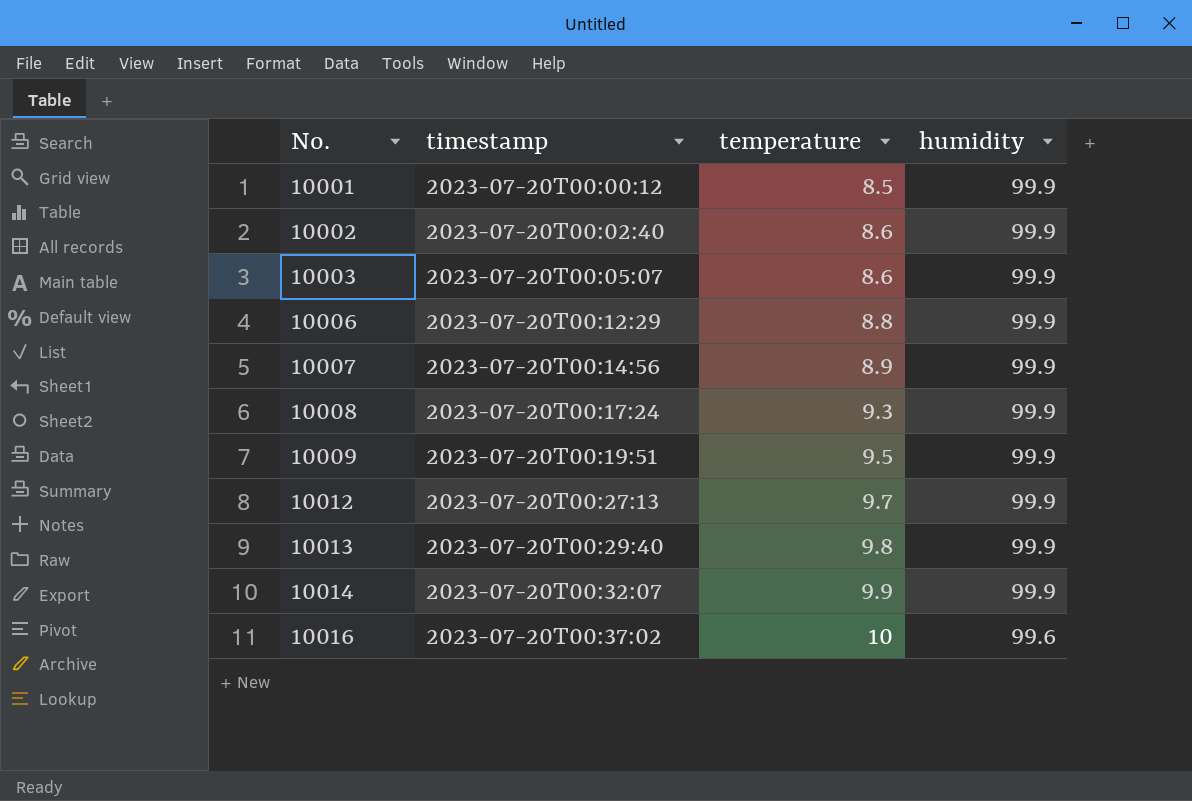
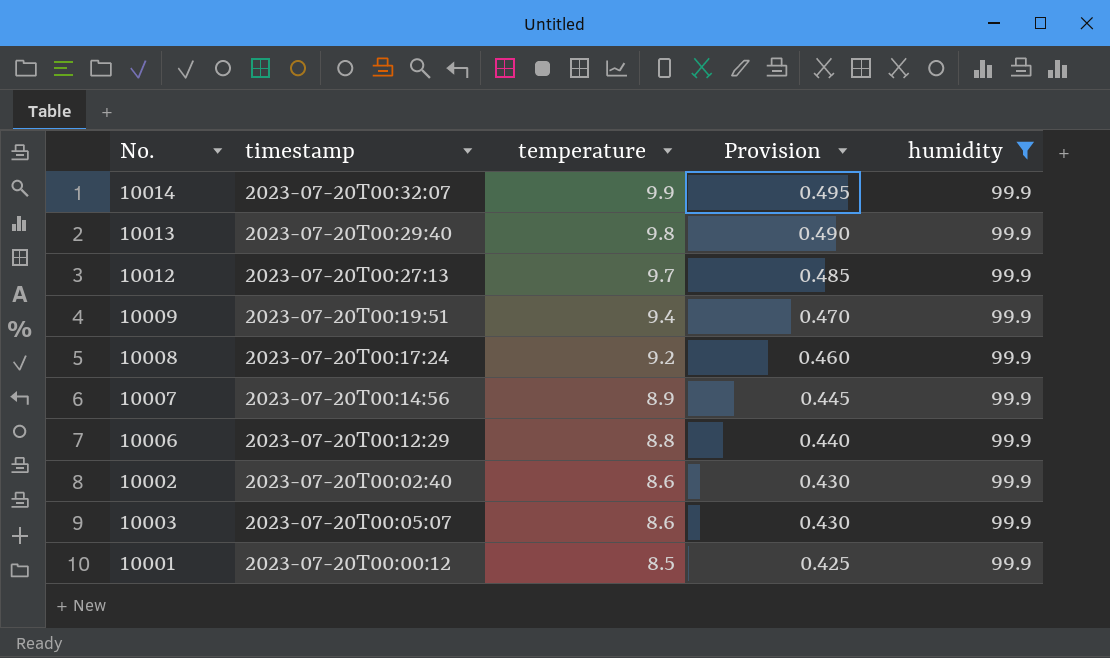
filter: none -> humidity = 99.9
row order: No. ascending -> temperature descending
column Provision | formula: none -> [temperature] * 0.05
10009 | temperature: 9.5 -> 9.4
10008 | temperature: 9.3 -> 9.2

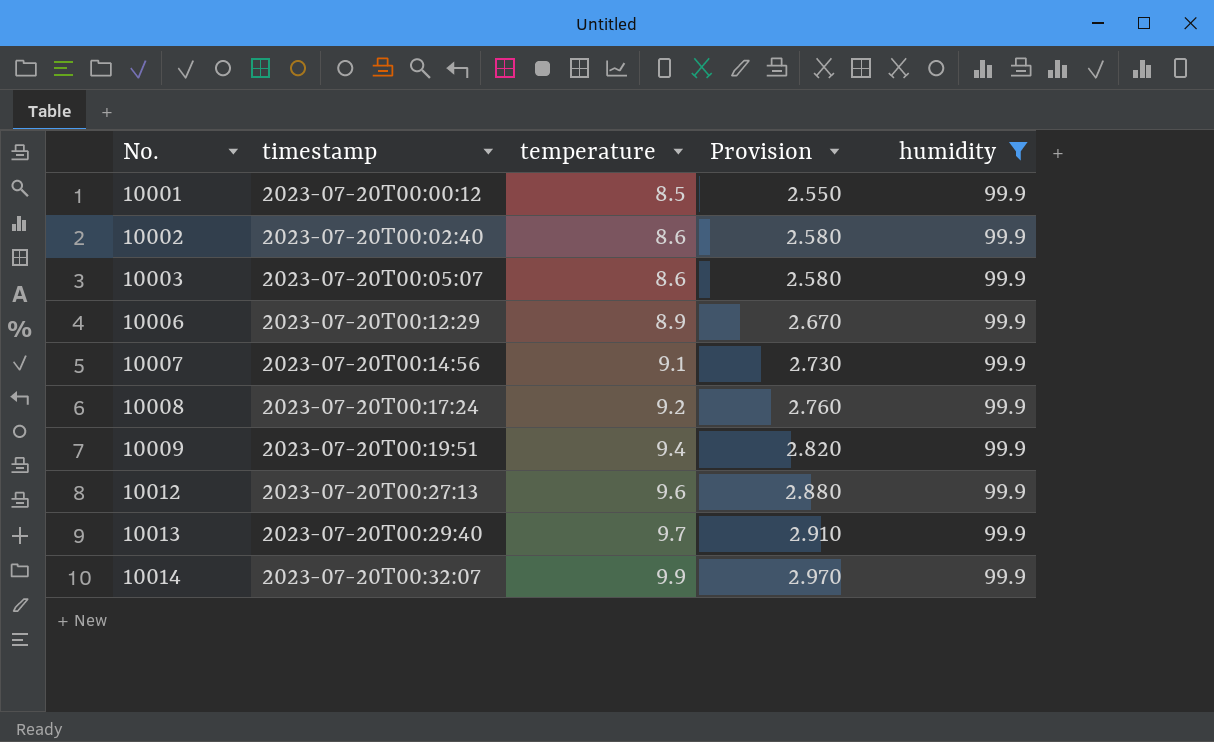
row order: temperature descending -> No. ascending
column Provision | formula: [temperature] * 0.05 -> [temperature] * 0.3
10006 | temperature: 8.8 -> 8.9
10007 | temperature: 8.9 -> 9.1
10012 | temperature: 9.7 -> 9.6
10013 | temperature: 9.8 -> 9.7

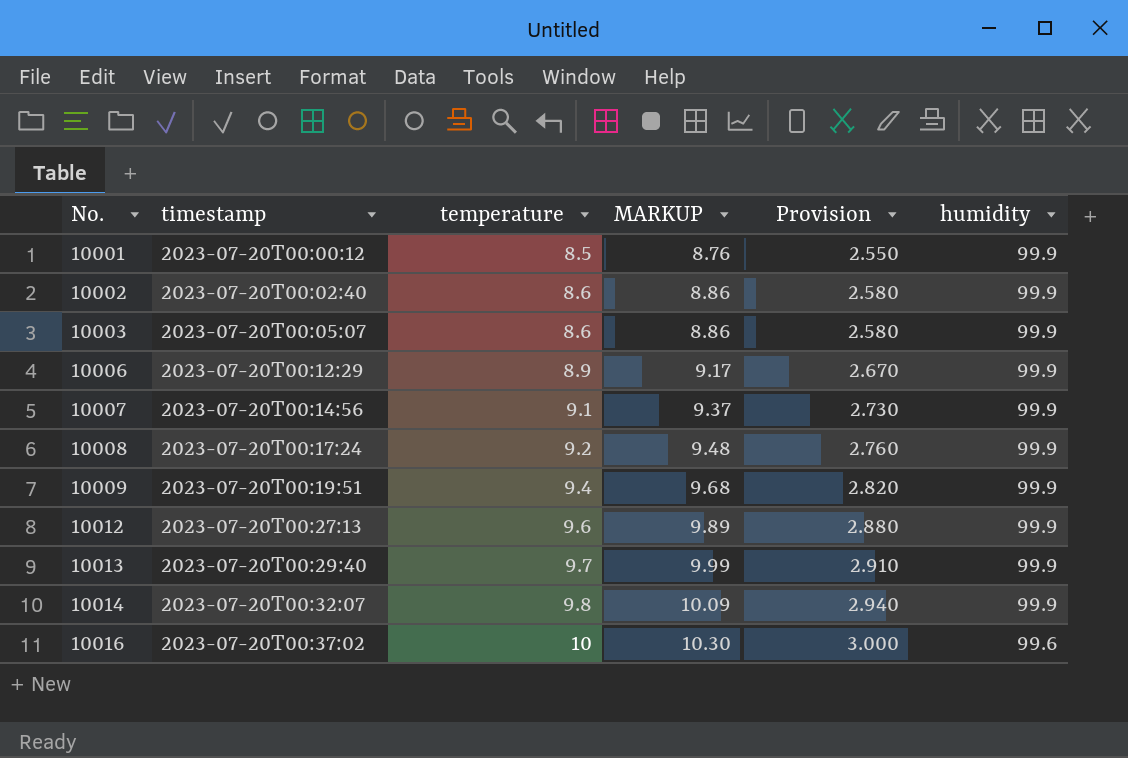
filter: humidity = 99.9 -> none
column MARKUP | formula: none -> [temperature] * 1.03
10014 | temperature: 9.9 -> 9.8
10014 | Provision: 2.970 -> 2.940

